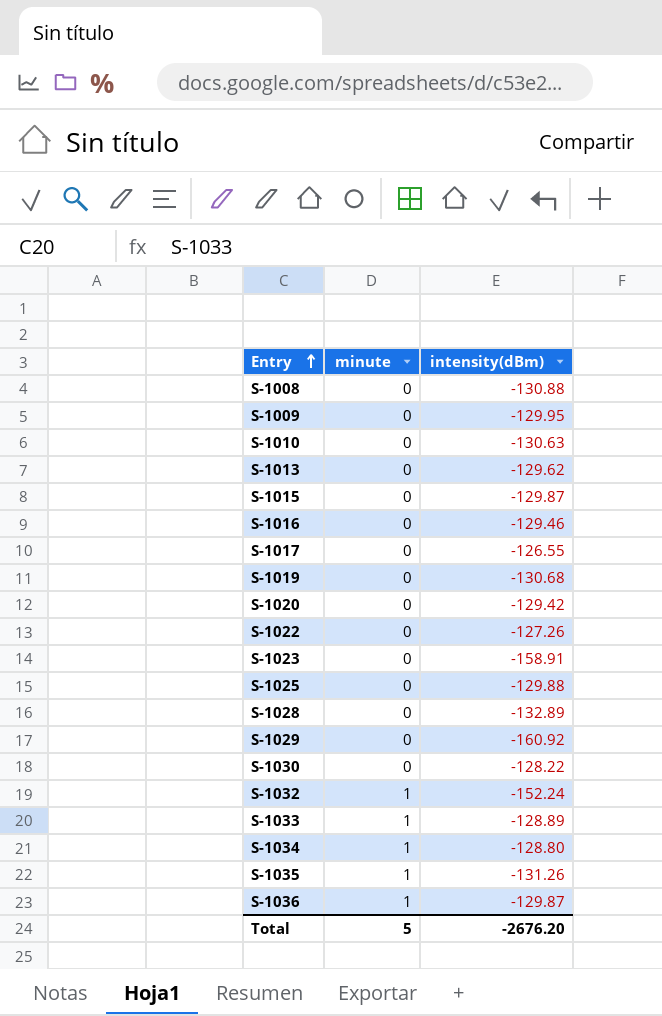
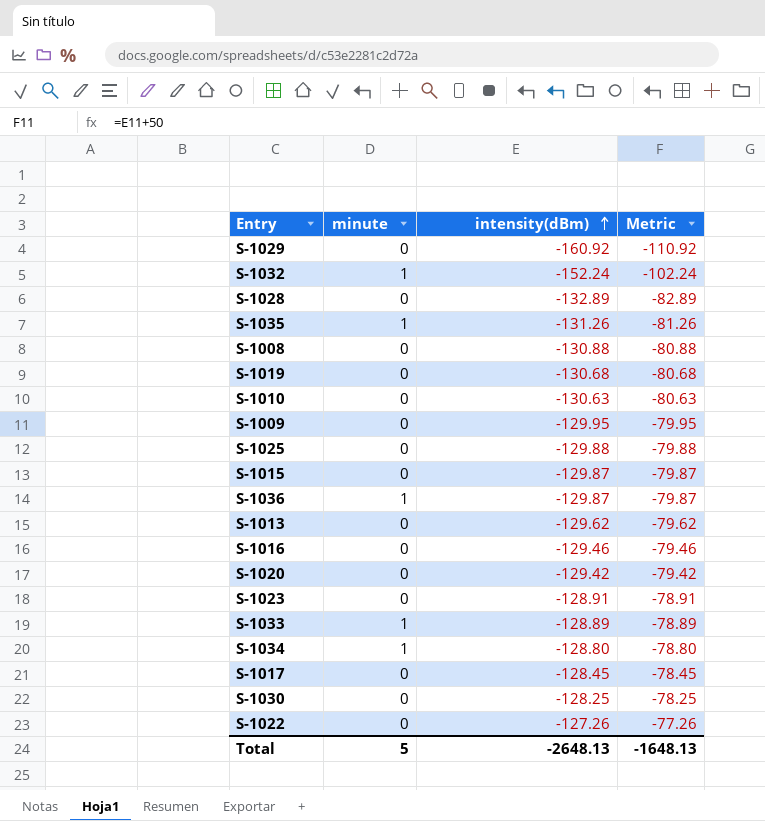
row order: Entry ascending -> intensity(dBm) ascending
column Metric | formula: none -> [intensity(dBm)] + 50
S-1023 | intensity(dBm): -158.91 -> -128.91
S-1017 | intensity(dBm): -126.55 -> -128.45
S-1030 | intensity(dBm): -128.22 -> -128.25
Total | intensity(dBm): -2676.20 -> -2648.13

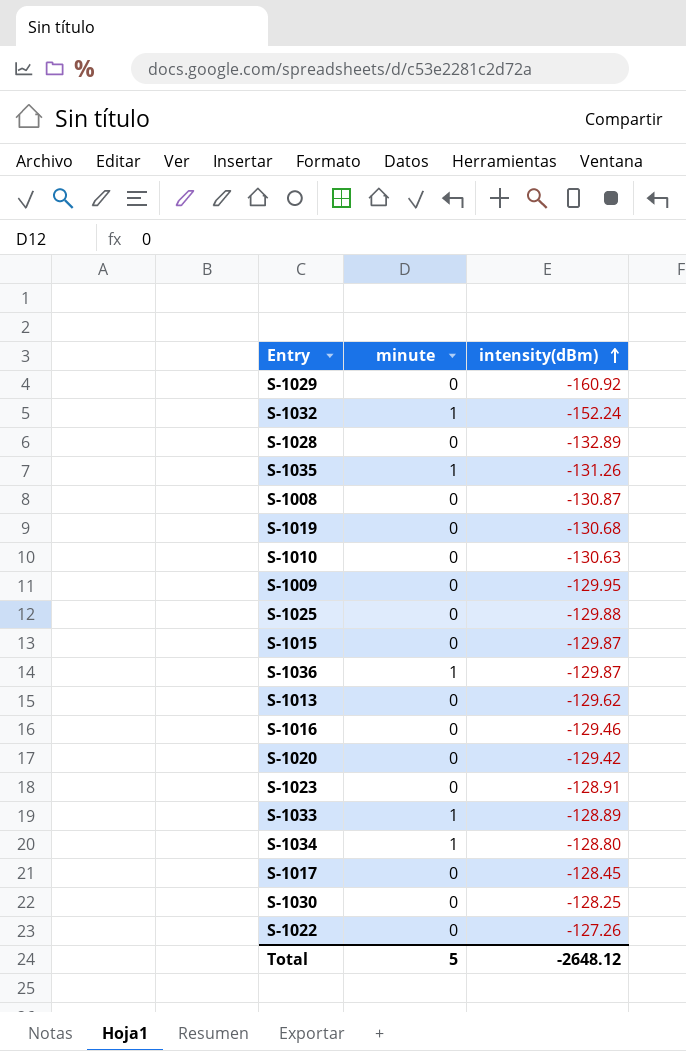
column Metric | formula: [intensity(dBm)] + 50 -> none
S-1008 | intensity(dBm): -130.88 -> -130.87
Total | intensity(dBm): -2648.13 -> -2648.12

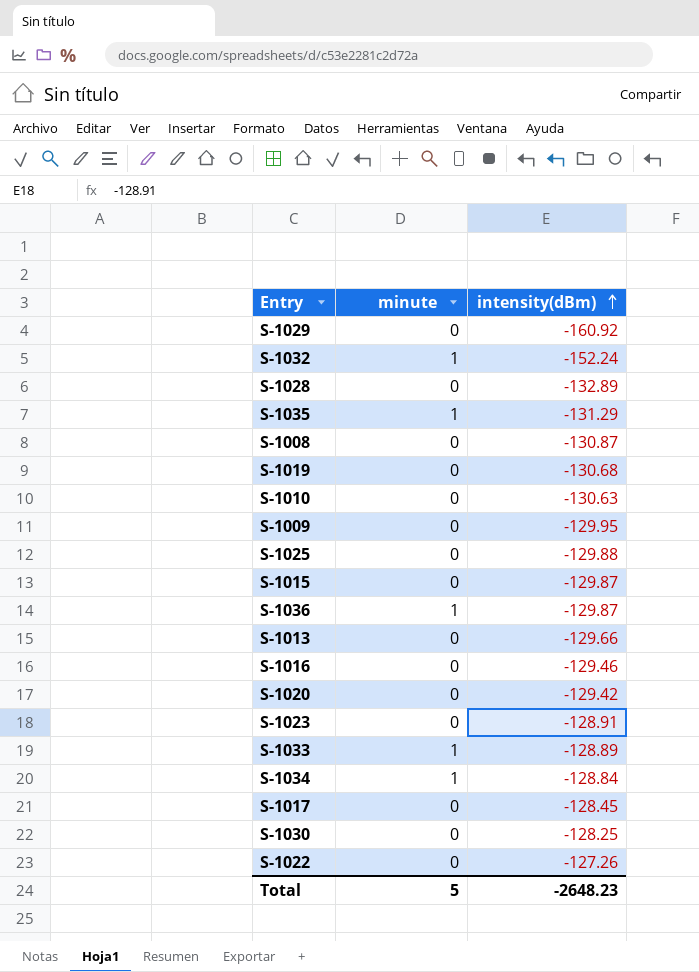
S-1035 | intensity(dBm): -131.26 -> -131.29
S-1013 | intensity(dBm): -129.62 -> -129.66
S-1034 | intensity(dBm): -128.80 -> -128.84
Total | intensity(dBm): -2648.12 -> -2648.23

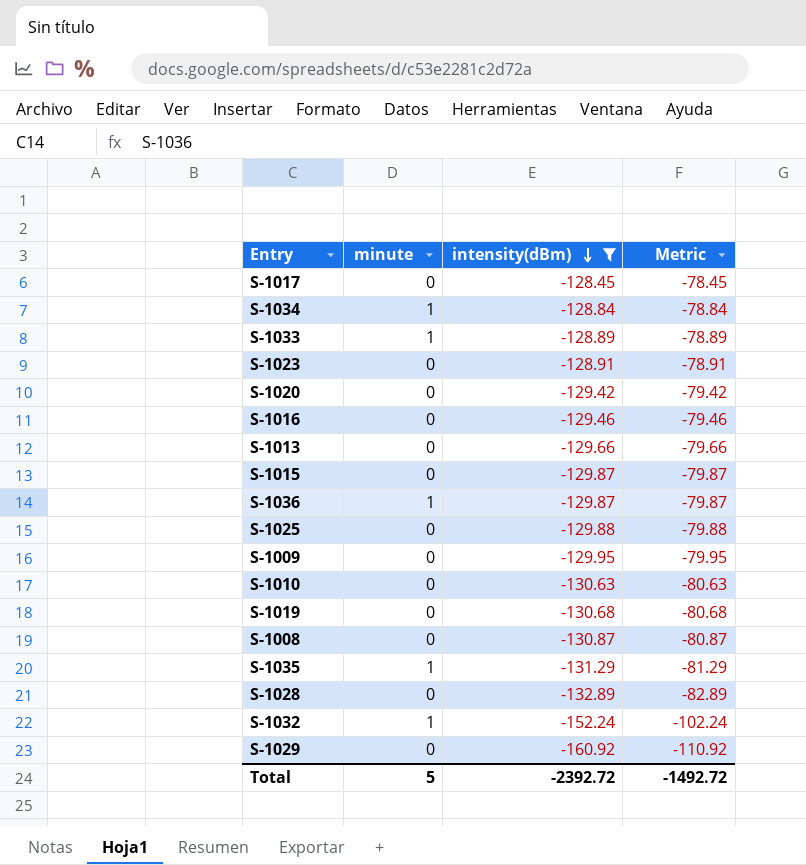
filter: none -> intensity(dBm) <= -128.45
row order: intensity(dBm) ascending -> intensity(dBm) descending
column Metric | formula: none -> [intensity(dBm)] + 50
Total | intensity(dBm): -2648.23 -> -2392.72

